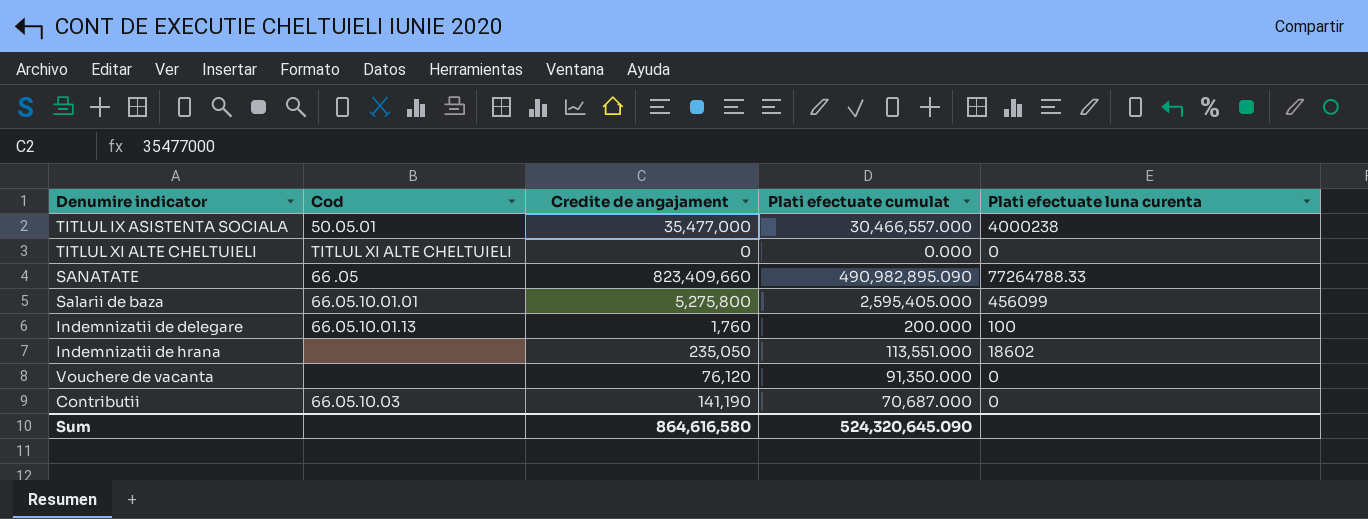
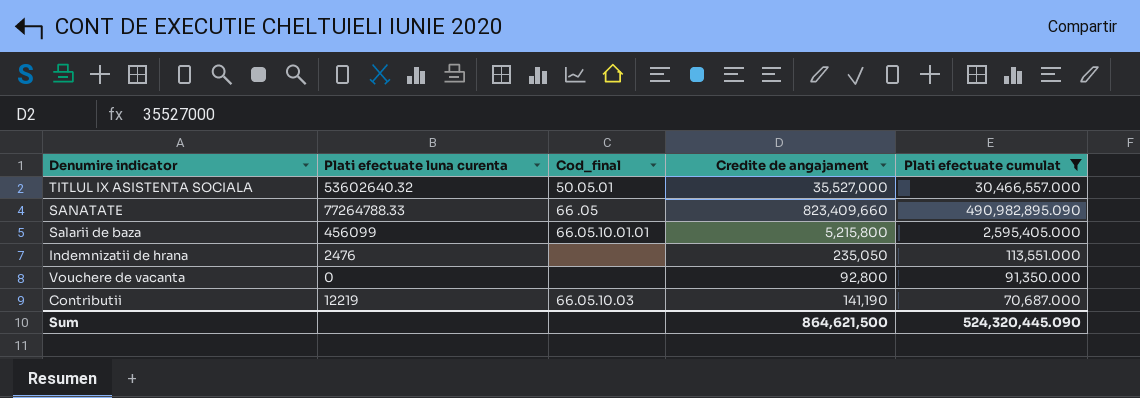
filter: none -> Plati efectuate cumulat >= 70,687.000
column Plati efectuate luna curenta | position: 5 -> 2
column name: Cod -> Cod_final
TITLUL IX ASISTENTA SOCIALA | Plati efectuate luna curenta: 4000238 -> 53602640.32
TITLUL IX ASISTENTA SOCIALA | Credite de angajament: 35,477,000 -> 35,527,000
Salarii de baza | Credite de angajament: 5,275,800 -> 5,215,800
Indemnizatii de hrana | Plati efectuate luna curenta: 18602 -> 2476
Vouchere de vacanta | Credite de angajament: 76,120 -> 92,800
Contributii | Plati efectuate luna curenta: 0 -> 12219
Sum | Credite de angajament: 864,616,580 -> 864,621,500
Sum | Plati efectuate cumulat: 524,320,645.090 -> 524,320,445.090

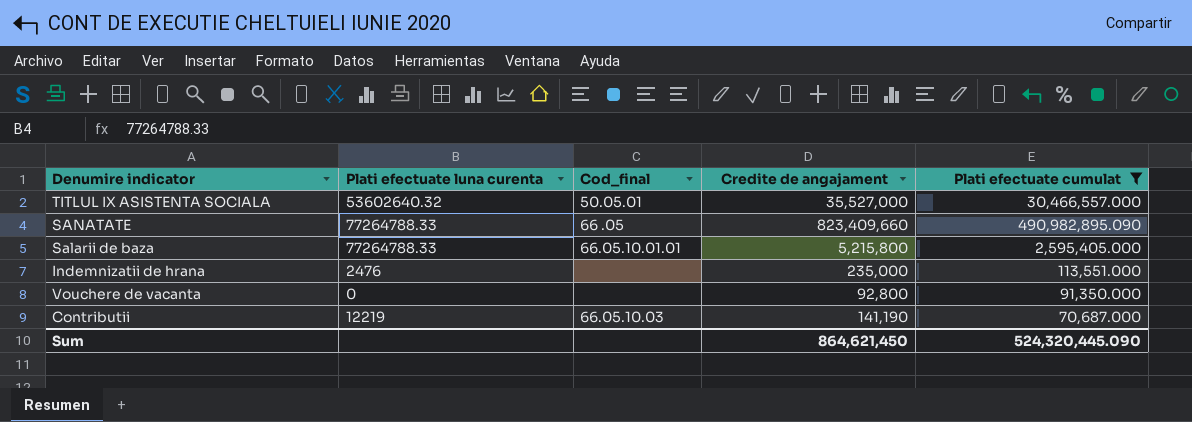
Salarii de baza | Plati efectuate luna curenta: 456099 -> 77264788.33
Indemnizatii de hrana | Credite de angajament: 235,050 -> 235,000
Sum | Credite de angajament: 864,621,500 -> 864,621,450

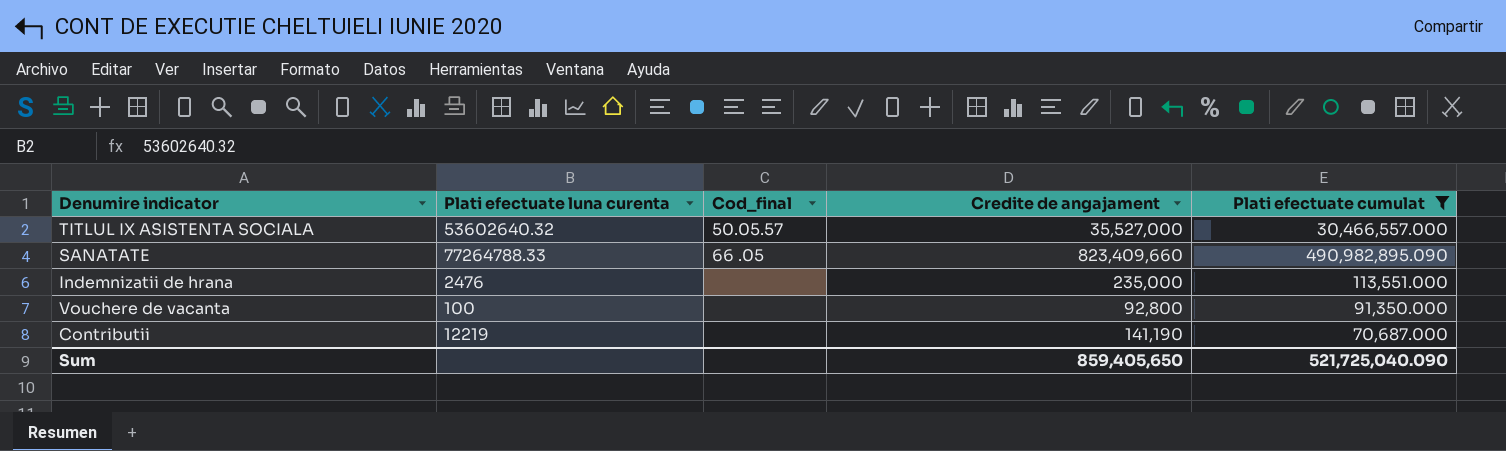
row Salarii de baza: 77264788.33 | 66.05.10.01.01 | 5,215,800 | 2,595,405.000 -> none
TITLUL IX ASISTENTA SOCIALA | Cod_final: 50.05.01 -> 50.05.57
Vouchere de vacanta | Plati efectuate luna curenta: 0 -> 100
Contributii | Cod_final: 66.05.10.03 -> none
Sum | Credite de angajament: 864,621,450 -> 859,405,650
Sum | Plati efectuate cumulat: 524,320,445.090 -> 521,725,040.090

